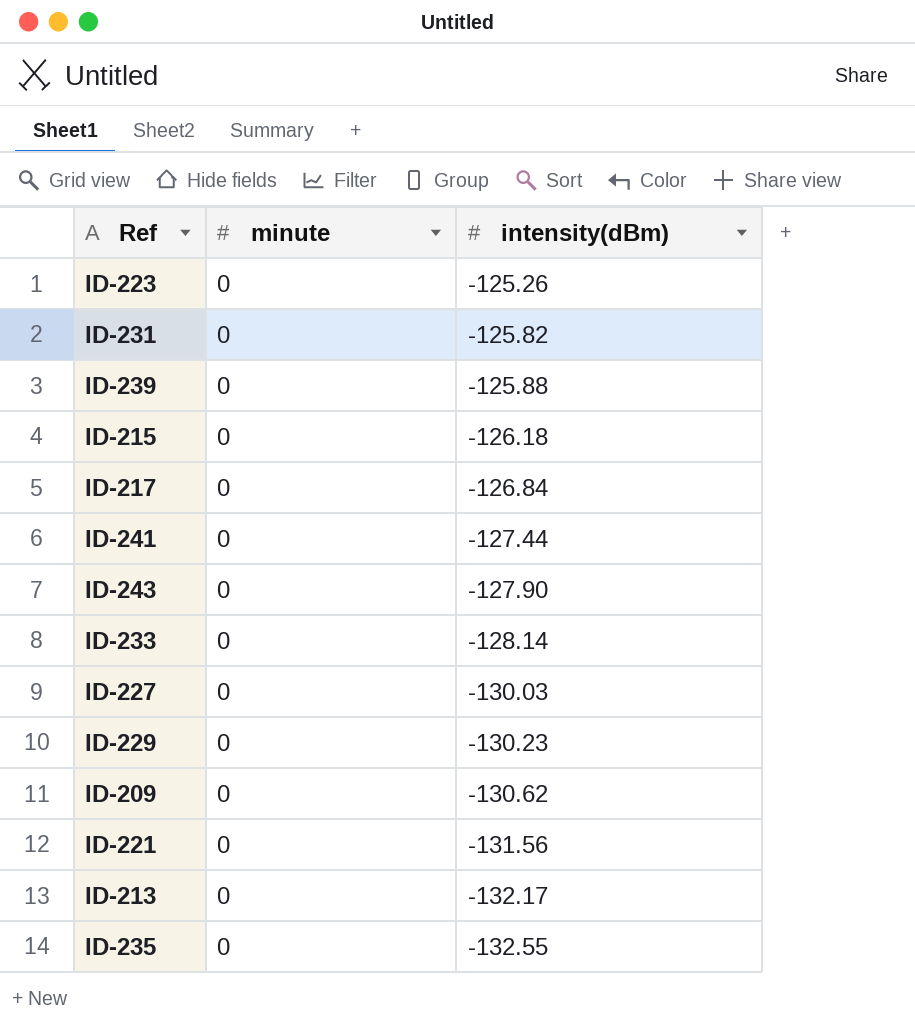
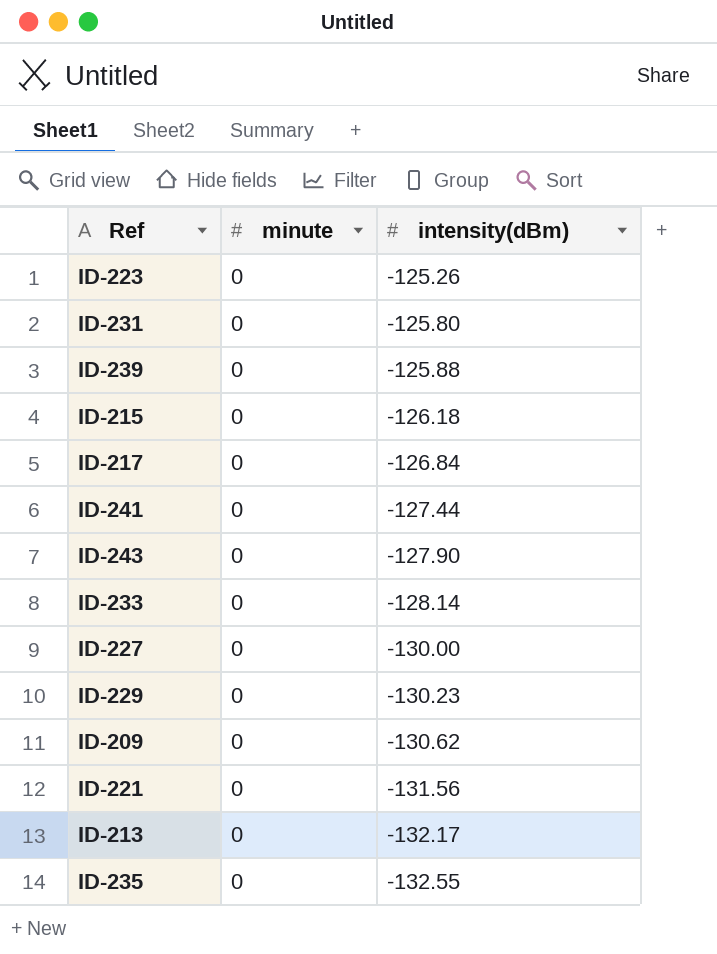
ID-231 | intensity(dBm): -125.82 -> -125.80
ID-227 | intensity(dBm): -130.03 -> -130.00

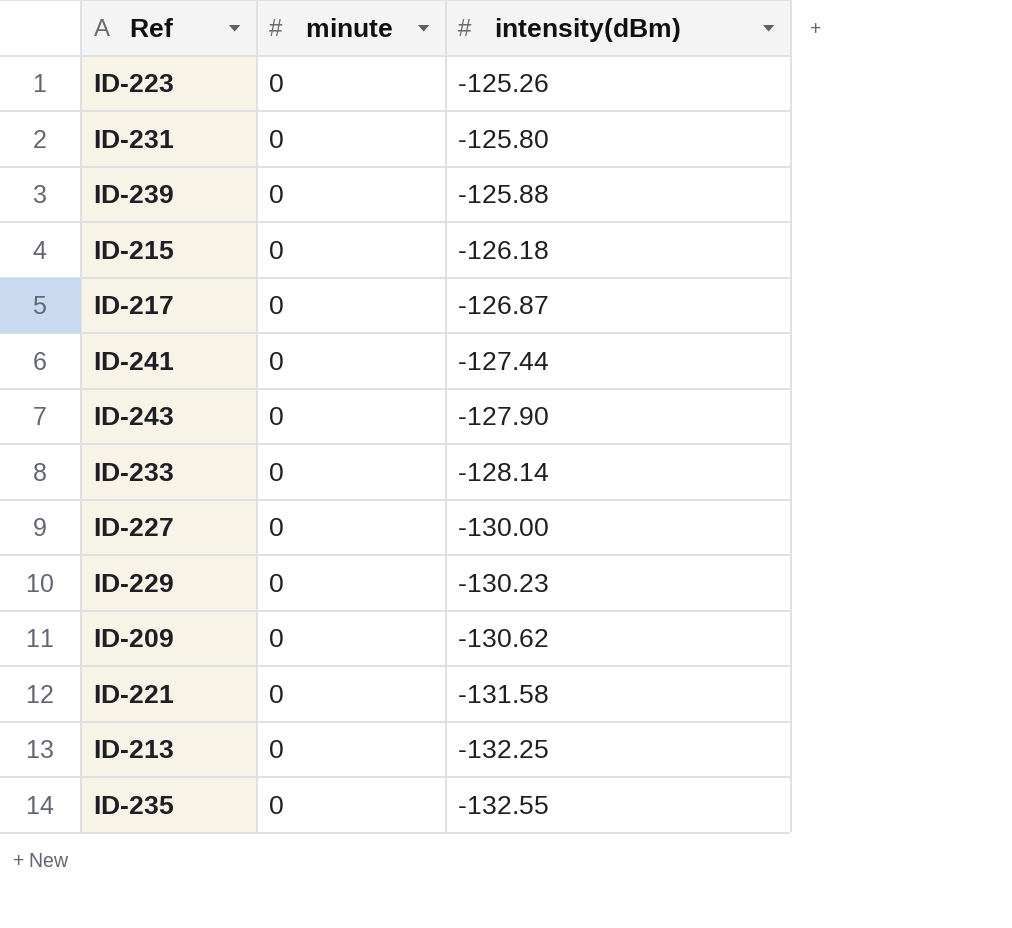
ID-217 | intensity(dBm): -126.84 -> -126.87
ID-221 | intensity(dBm): -131.56 -> -131.58
ID-213 | intensity(dBm): -132.17 -> -132.25

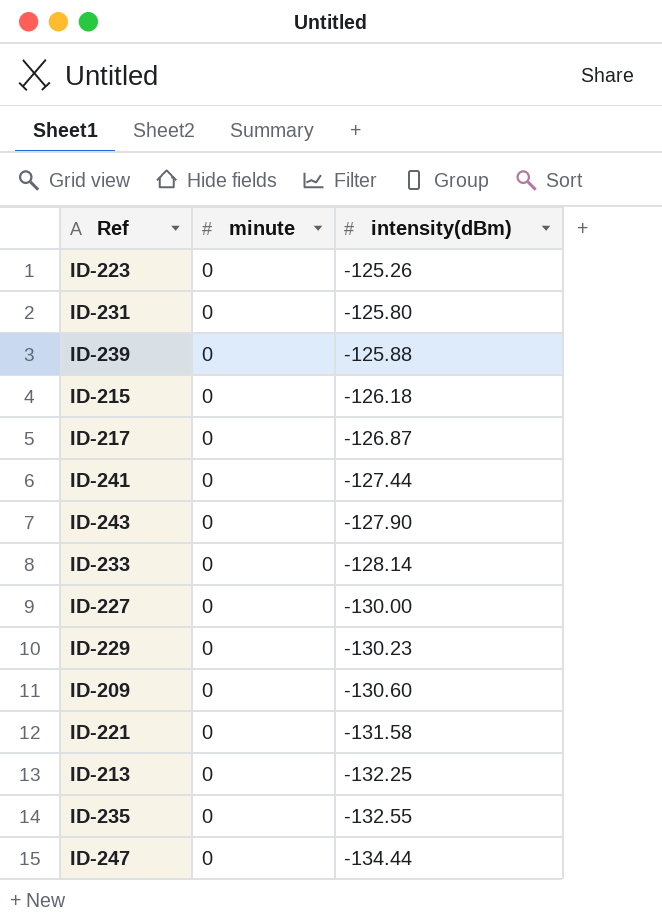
ID-209 | intensity(dBm): -130.62 -> -130.60
row ID-247: none -> 0 | -134.44

